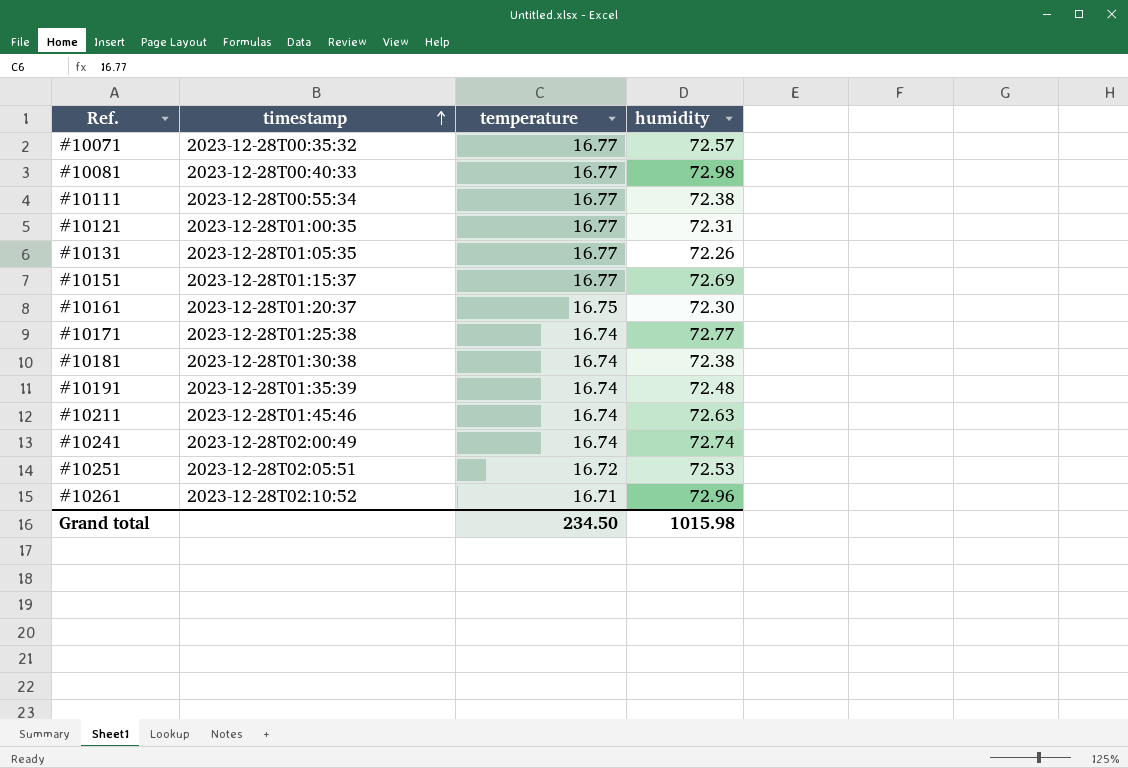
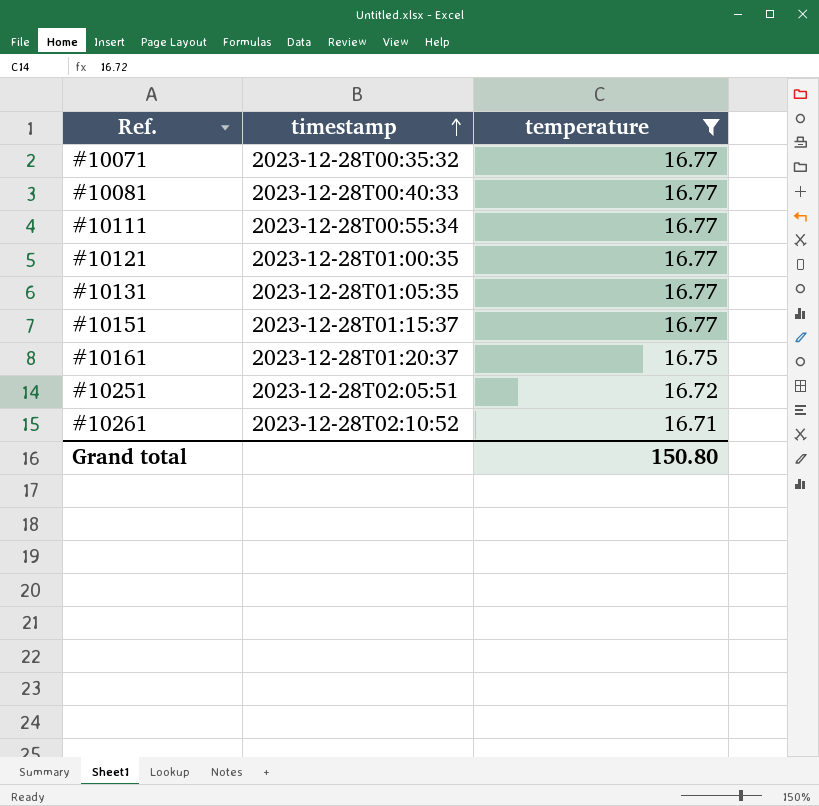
filter: none -> temperature != 16.74
column humidity | position: 4 -> none
Grand total | temperature: 234.50 -> 150.80

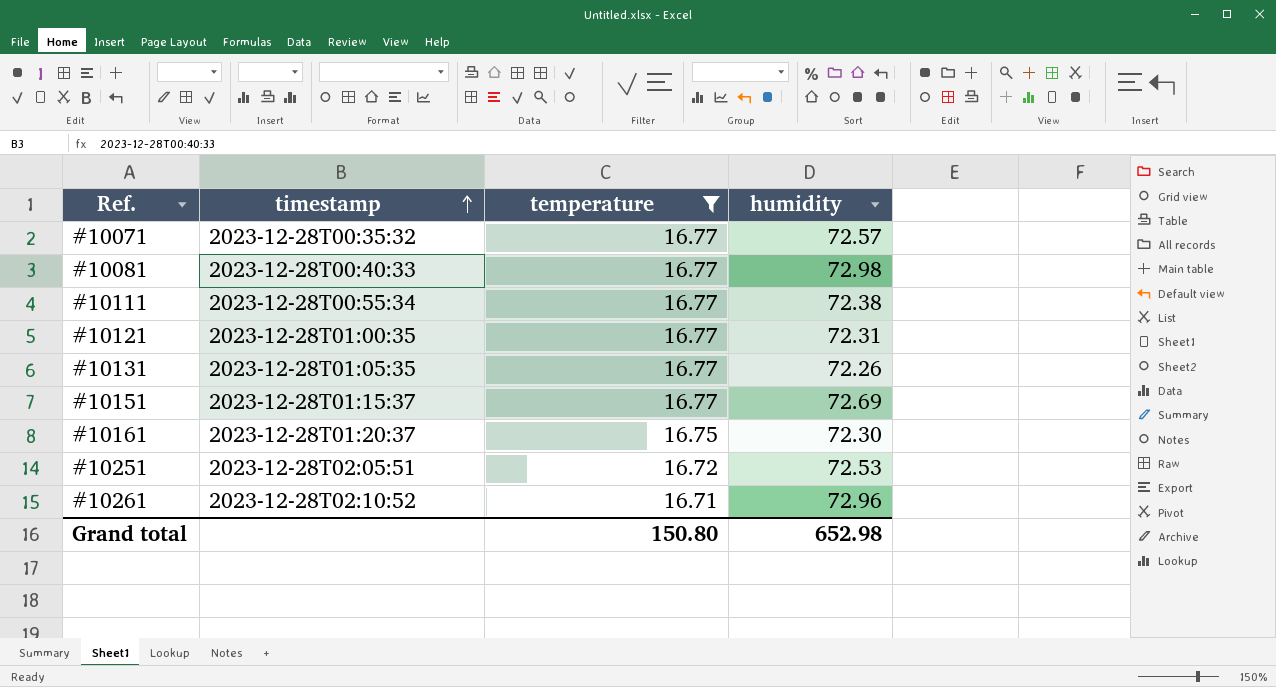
column humidity | position: none -> 4

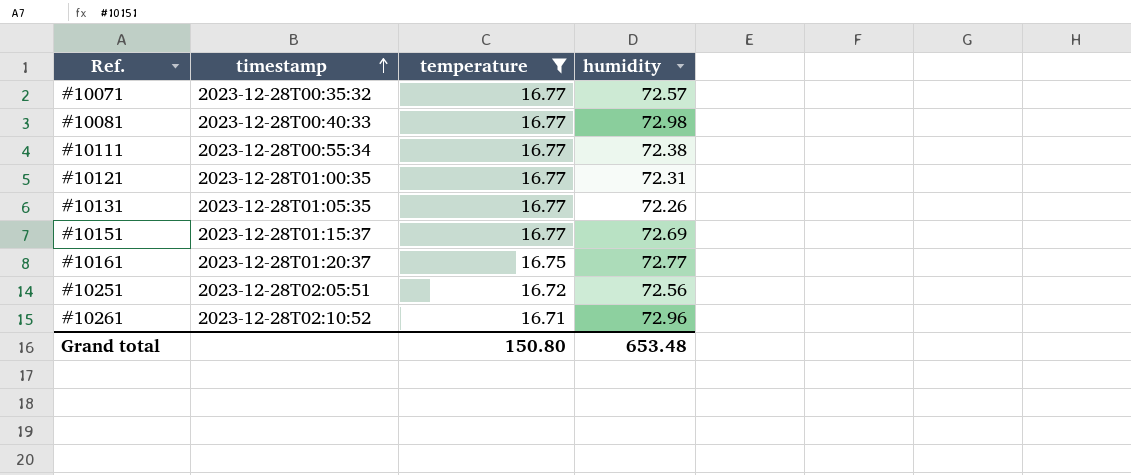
#10161 | humidity: 72.30 -> 72.77
#10251 | humidity: 72.53 -> 72.56
Grand total | humidity: 652.98 -> 653.48

